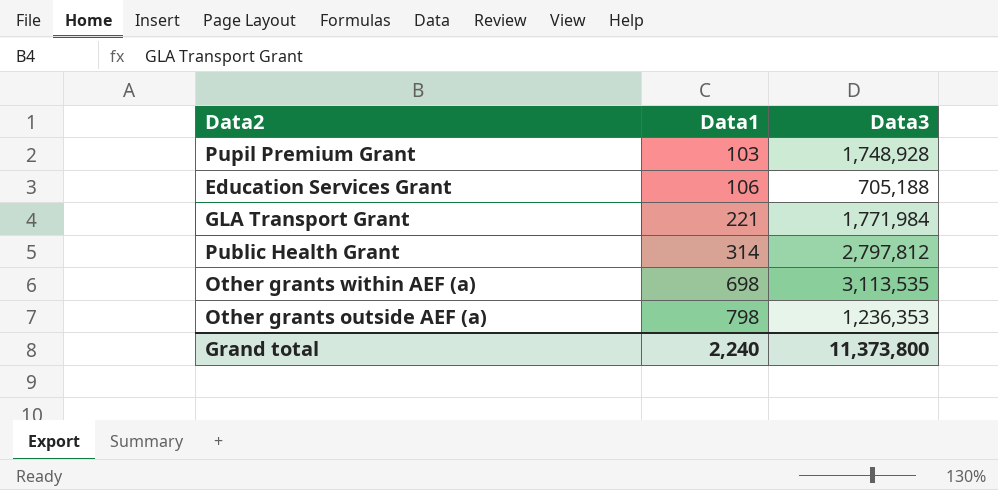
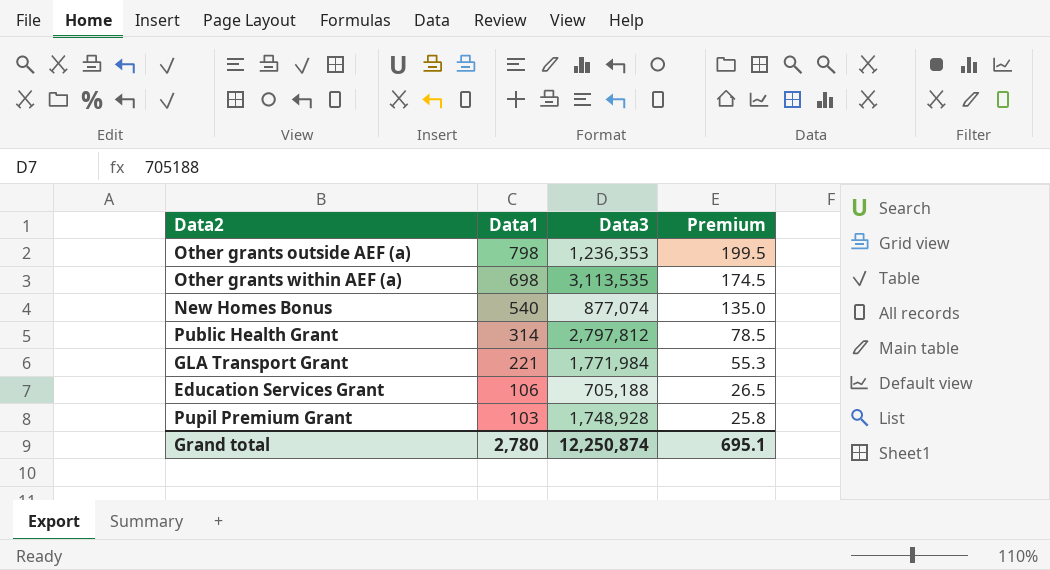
row order: Data1 ascending -> Data1 descending
column Premium | formula: none -> [Data1] * 0.25
row New Homes Bonus: none -> 540 | 877,074 | 135.0
Grand total | Data1: 2,240 -> 2,780
Grand total | Data3: 11,373,800 -> 12,250,874

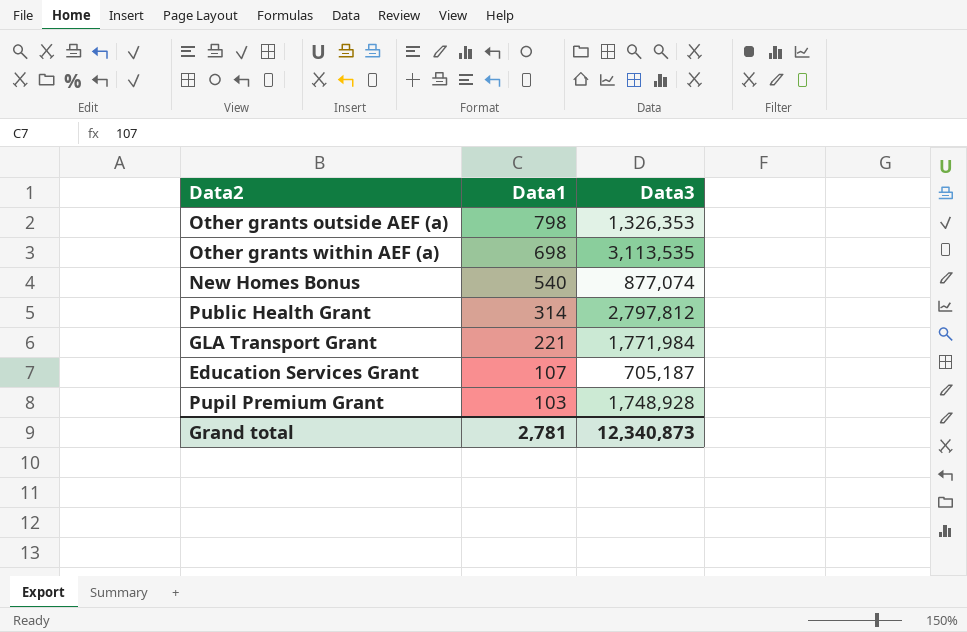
column Premium | formula: [Data1] * 0.25 -> none
Other grants outside AEF (a) | Data3: 1,236,353 -> 1,326,353
Education Services Grant | Data1: 106 -> 107
Education Services Grant | Data3: 705,188 -> 705,187
Grand total | Data1: 2,780 -> 2,781
Grand total | Data3: 12,250,874 -> 12,340,873

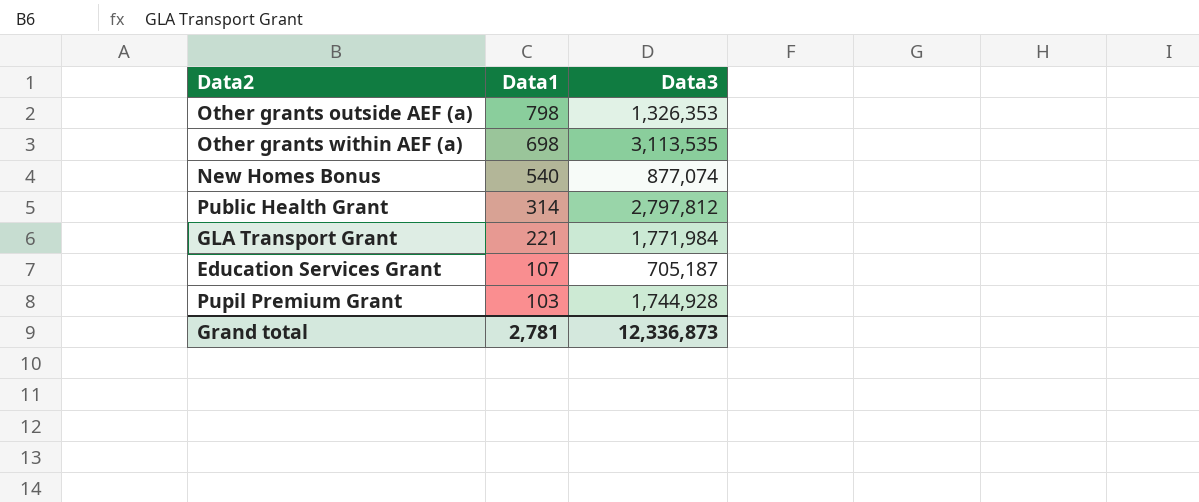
Pupil Premium Grant | Data3: 1,748,928 -> 1,744,928
Grand total | Data3: 12,340,873 -> 12,336,873

